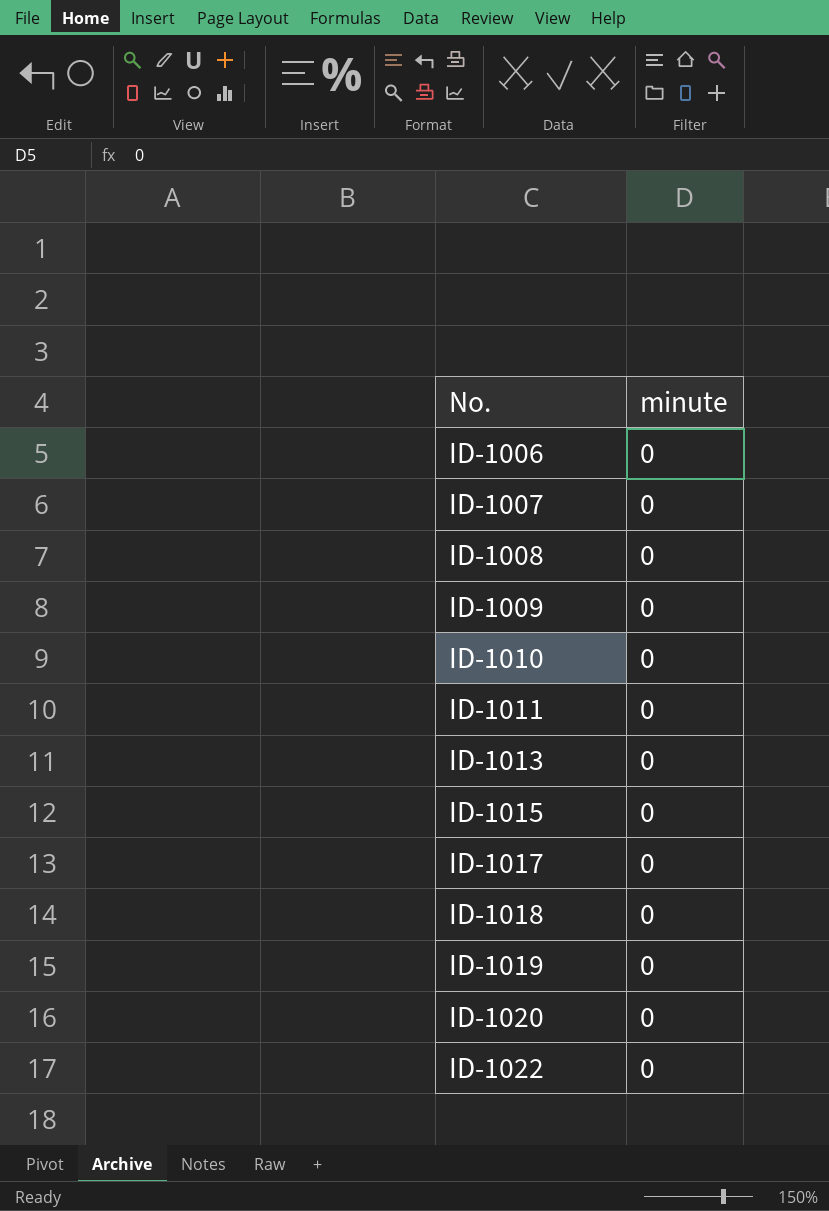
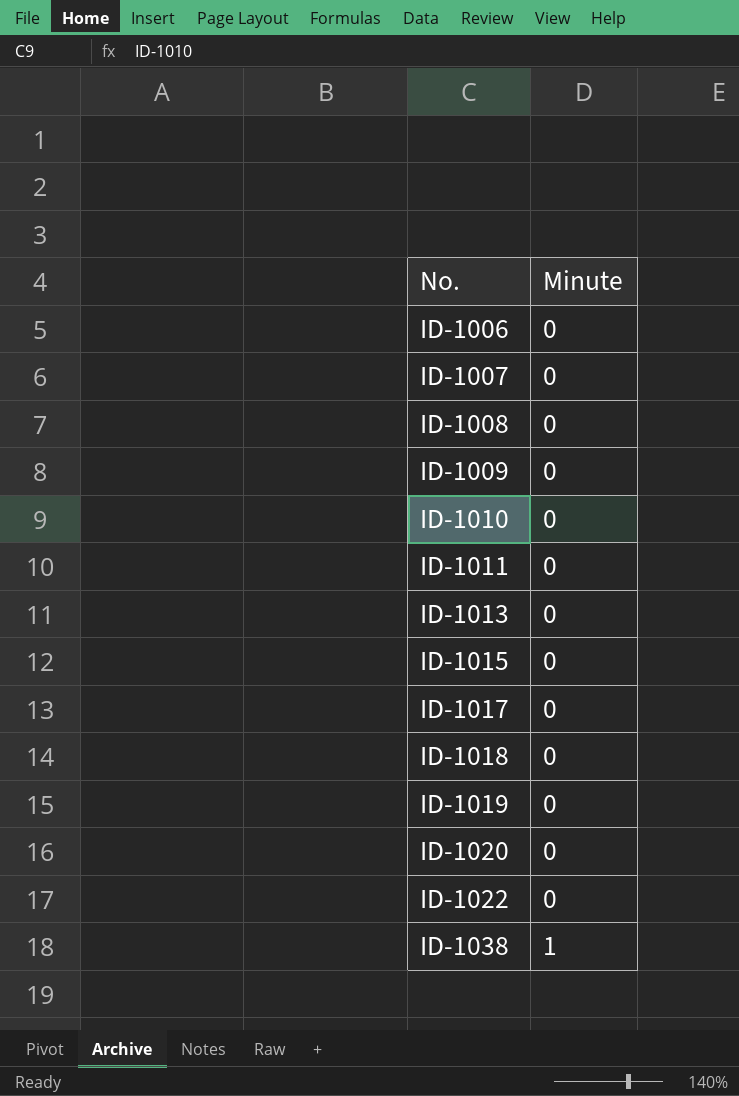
column name: minute -> Minute
row ID-1038: none -> 1

